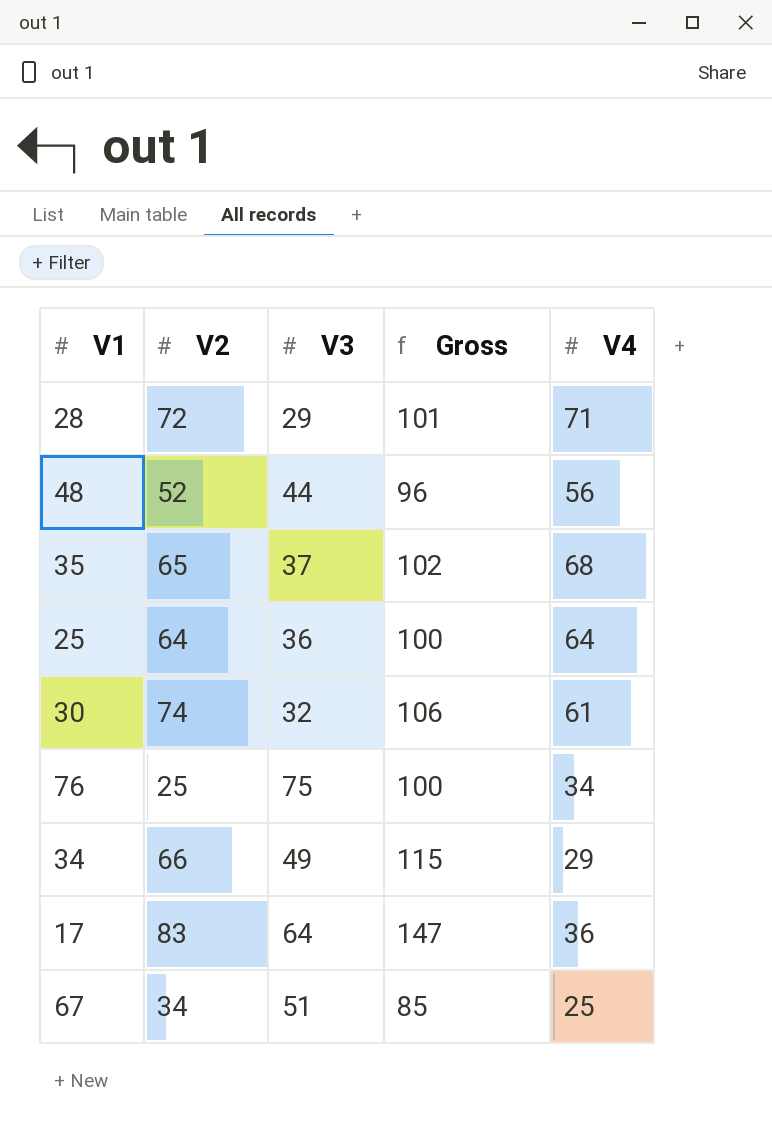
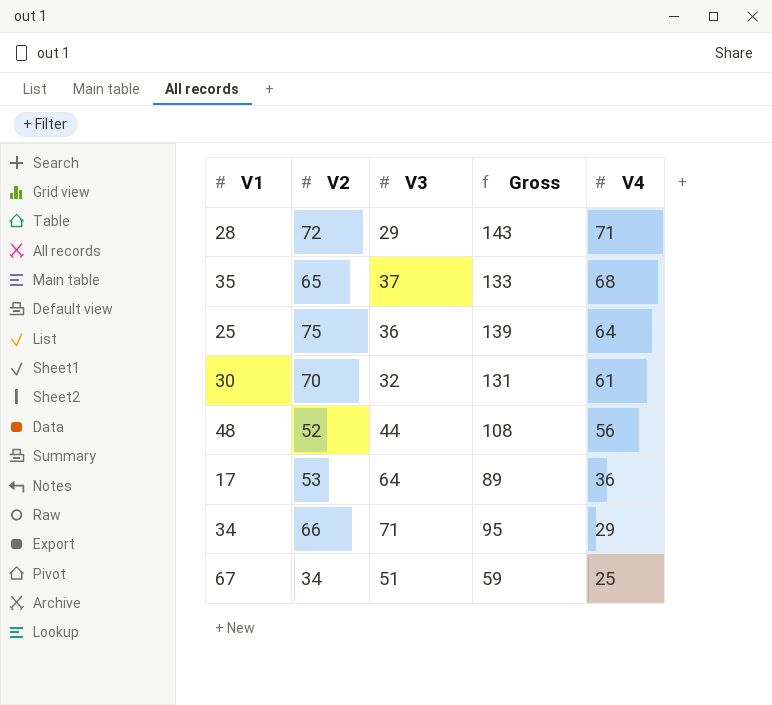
row order: none -> V4 descending
column Gross | formula: [V2] + [V3] -> [V2] + [V4]
row 76: 25 | 75 | 100 | 34 -> none
25 | V2: 64 -> 75
30 | V2: 74 -> 70
17 | V2: 83 -> 53
34 | V3: 49 -> 71

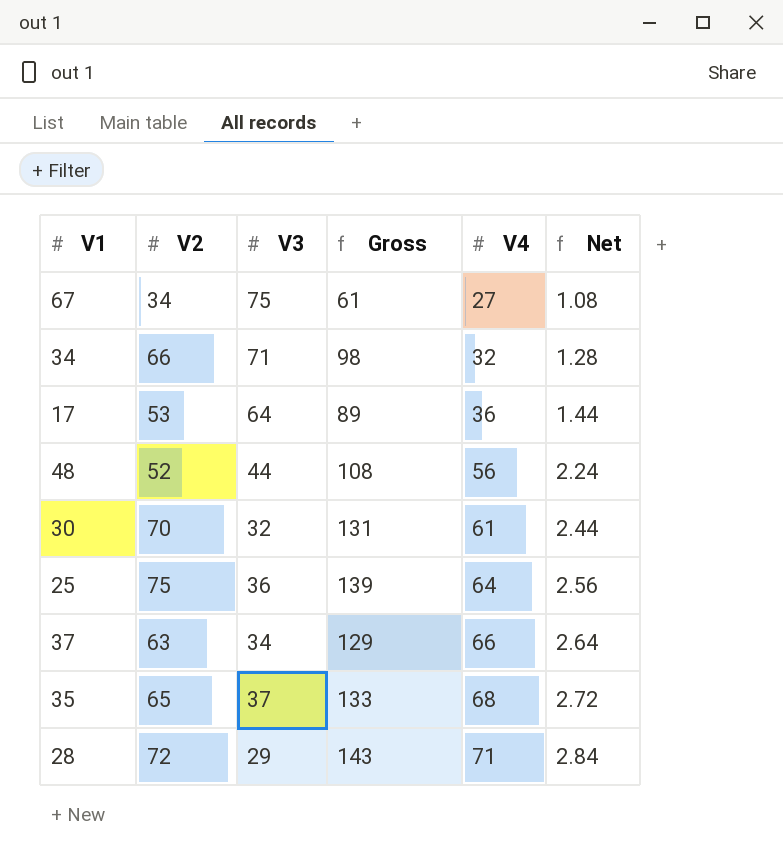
row order: V4 descending -> V4 ascending
column Net | formula: none -> [V4] * 0.04
67 | V3: 51 -> 75
67 | Gross: 59 -> 61
67 | V4: 25 -> 27
34 | Gross: 95 -> 98
34 | V4: 29 -> 32
row 37: none -> 63 | 34 | 129 | 66 | 2.64

